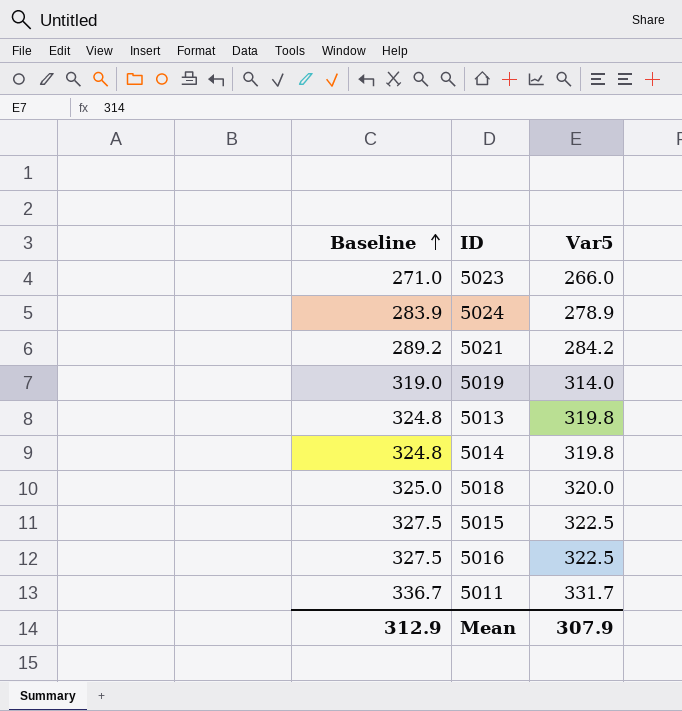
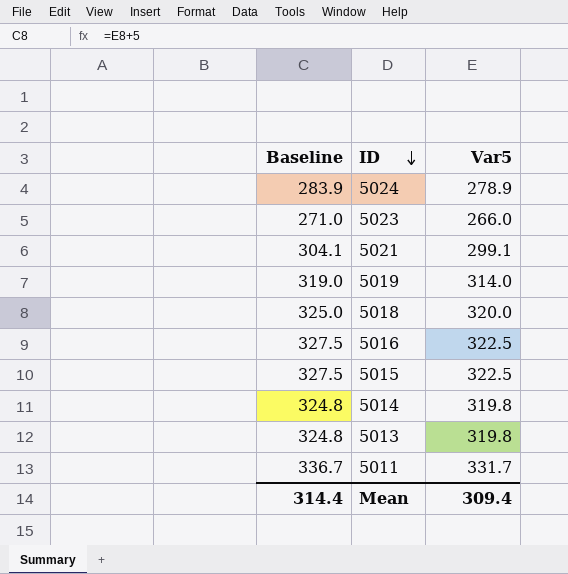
row order: Baseline ascending -> ID descending
5021 | Baseline: 289.2 -> 304.1
5021 | Var5: 284.2 -> 299.1
Mean | Baseline: 312.9 -> 314.4
Mean | Var5: 307.9 -> 309.4

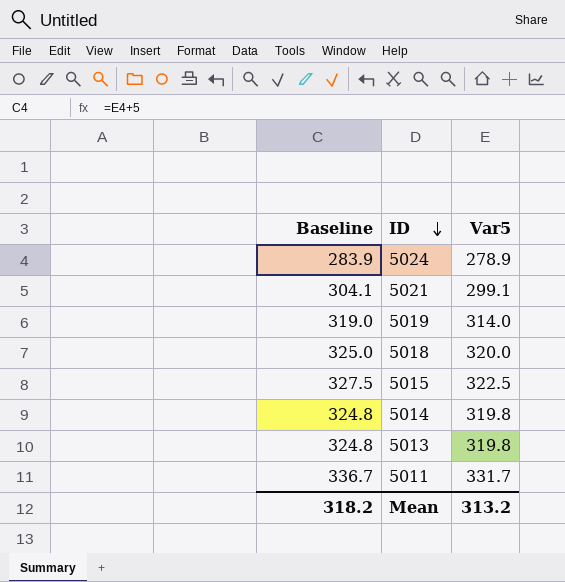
row 5023: 271.0 | 266.0 -> none
row 5016: 327.5 | 322.5 -> none
Mean | Baseline: 314.4 -> 318.2
Mean | Var5: 309.4 -> 313.2

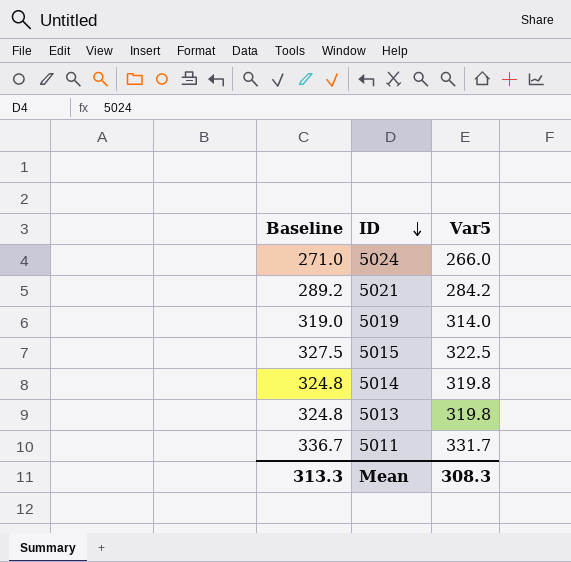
row 5018: 325.0 | 320.0 -> none
5024 | Baseline: 283.9 -> 271.0
5024 | Var5: 278.9 -> 266.0
5021 | Baseline: 304.1 -> 289.2
5021 | Var5: 299.1 -> 284.2
Mean | Baseline: 318.2 -> 313.3
Mean | Var5: 313.2 -> 308.3

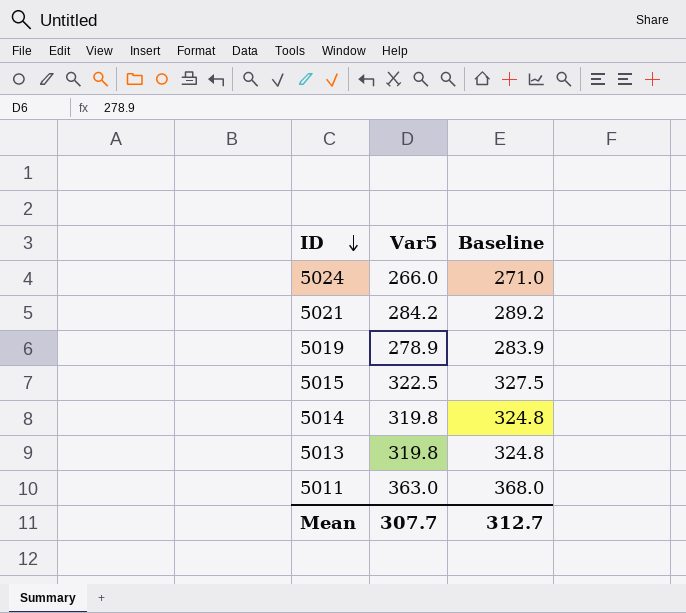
column Baseline | position: 1 -> 3
5019 | Var5: 314.0 -> 278.9
5019 | Baseline: 319.0 -> 283.9
5011 | Var5: 331.7 -> 363.0
5011 | Baseline: 336.7 -> 368.0
Mean | Var5: 308.3 -> 307.7
Mean | Baseline: 313.3 -> 312.7

